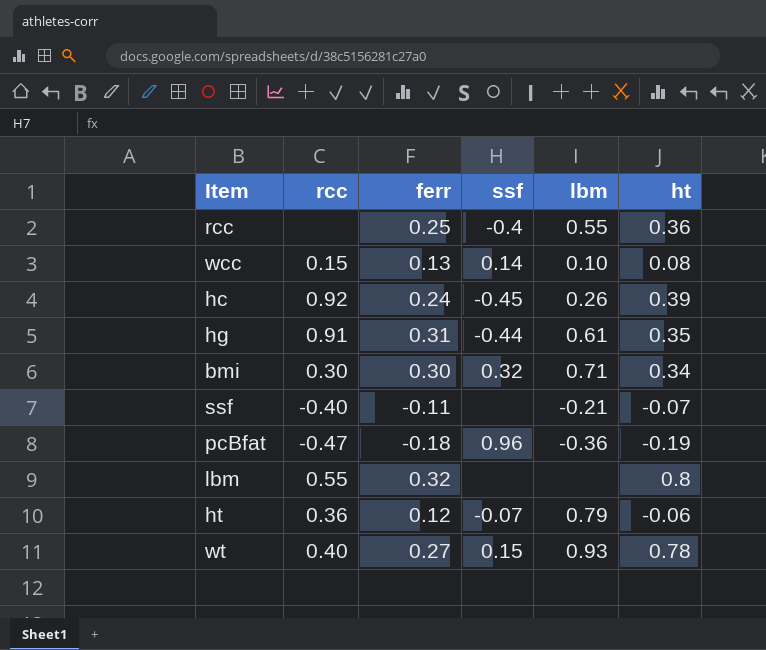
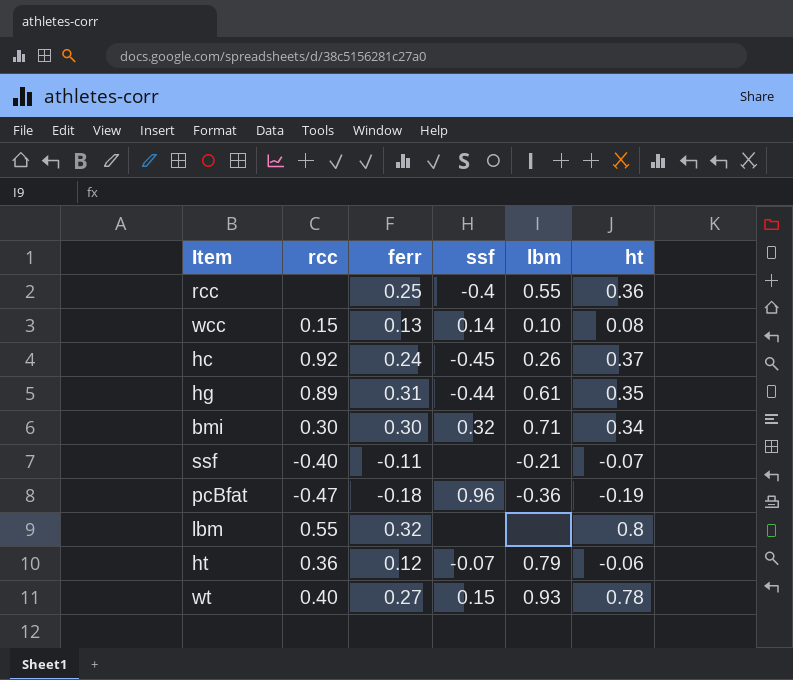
hc | ht: 0.39 -> 0.37
hg | rcc: 0.91 -> 0.89

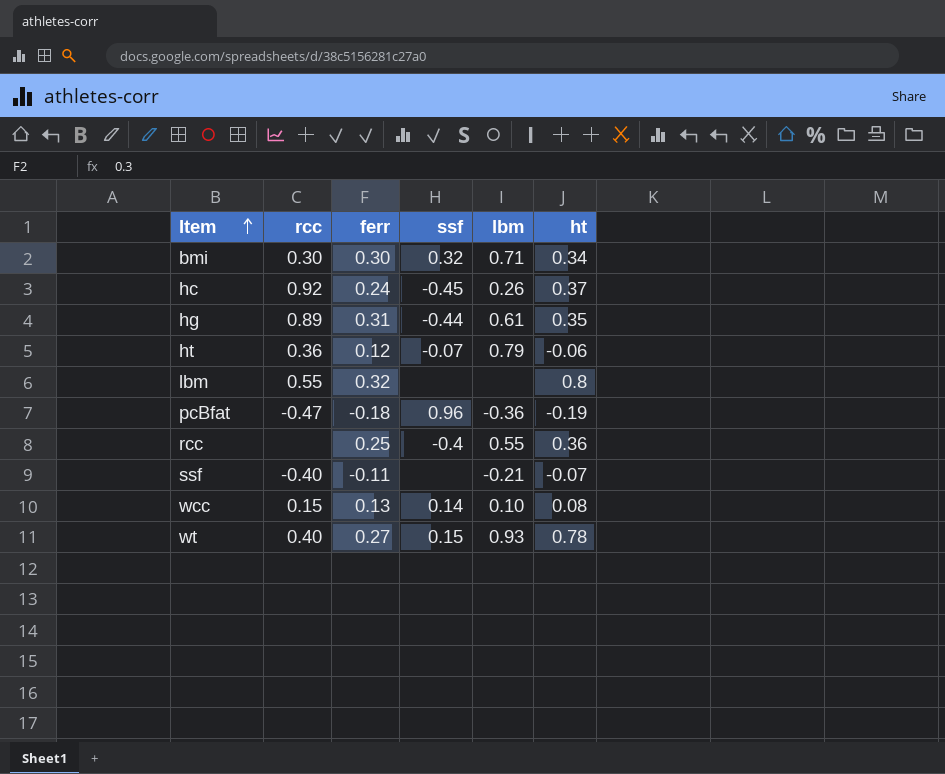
row order: none -> Item ascending

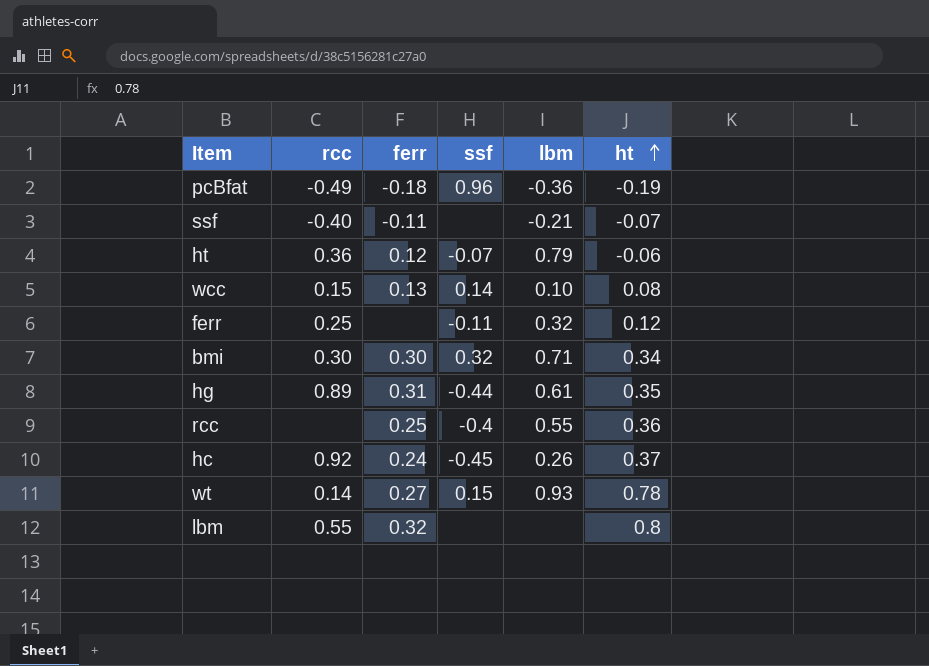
row order: Item ascending -> ht ascending
pcBfat | rcc: -0.47 -> -0.49
row ferr: none -> 0.25 | none | -0.11 | 0.32 | 0.12
wt | rcc: 0.40 -> 0.14

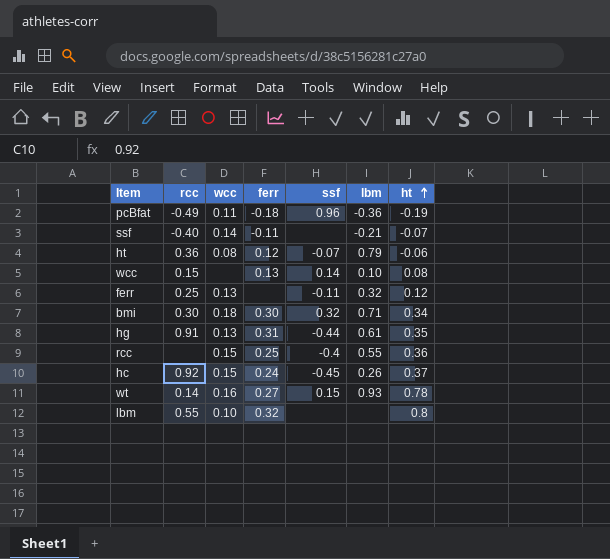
column wcc | position: none -> 3
hg | rcc: 0.89 -> 0.91

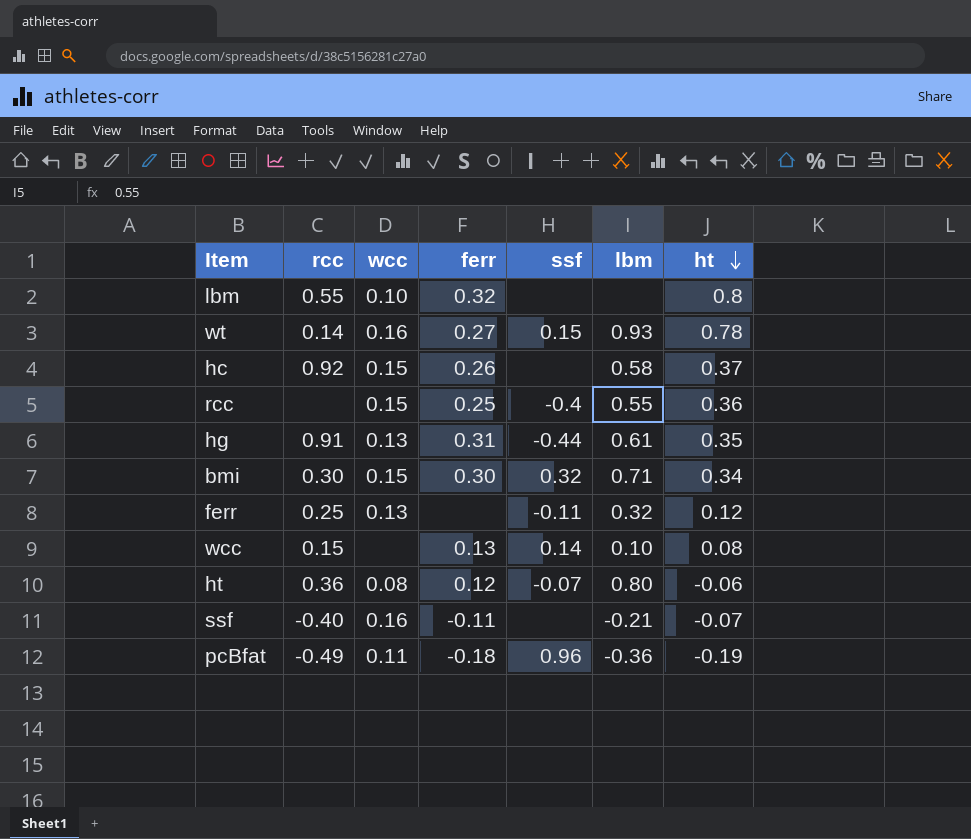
row order: ht ascending -> ht descending
hc | ferr: 0.24 -> 0.26
hc | ssf: -0.45 -> none
hc | lbm: 0.26 -> 0.58
bmi | wcc: 0.18 -> 0.15
ht | lbm: 0.79 -> 0.80
ssf | wcc: 0.14 -> 0.16

